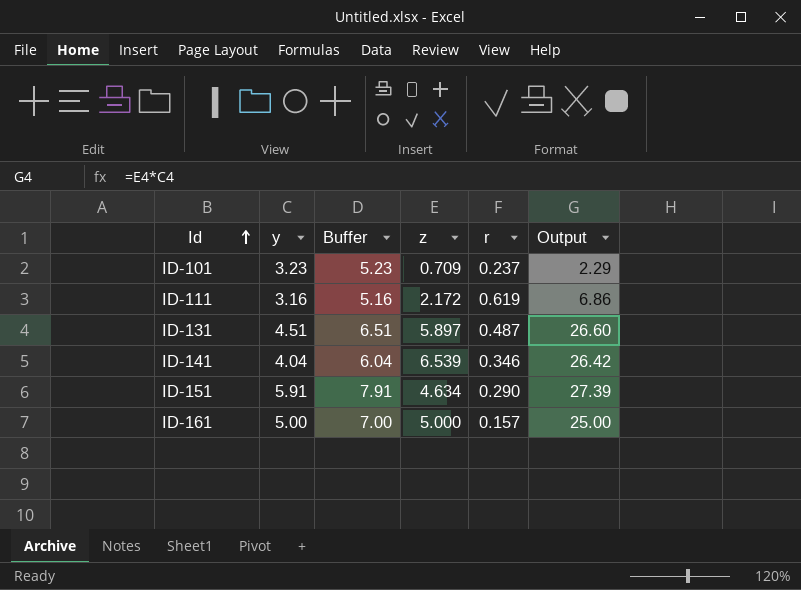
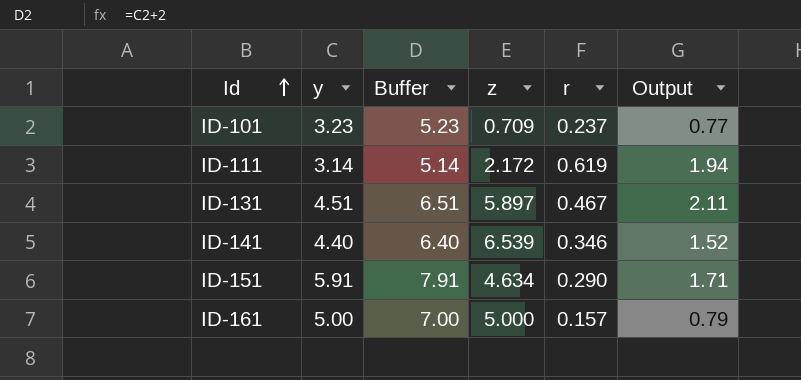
column Output | formula: [y] * [z] -> [y] * [r]
ID-111 | y: 3.16 -> 3.14
ID-111 | Buffer: 5.16 -> 5.14
ID-131 | r: 0.487 -> 0.467
ID-141 | y: 4.04 -> 4.40
ID-141 | Buffer: 6.04 -> 6.40

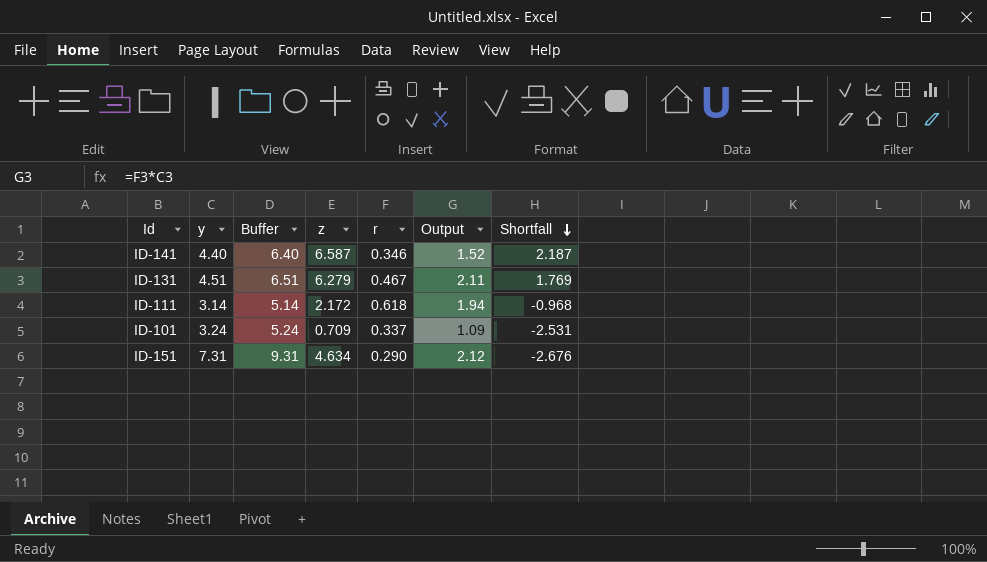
row order: Id ascending -> Shortfall descending
column Shortfall | formula: none -> [z] - [y]
row ID-161: 5.00 | 7.00 | 5.000 | 0.157 | 0.79 -> none
ID-141 | z: 6.539 -> 6.587
ID-131 | z: 5.897 -> 6.279
ID-111 | r: 0.619 -> 0.618
ID-101 | y: 3.23 -> 3.24
ID-101 | Buffer: 5.23 -> 5.24
ID-101 | r: 0.237 -> 0.337
ID-101 | Output: 0.77 -> 1.09
ID-151 | y: 5.91 -> 7.31
ID-151 | Buffer: 7.91 -> 9.31
ID-151 | Output: 1.71 -> 2.12

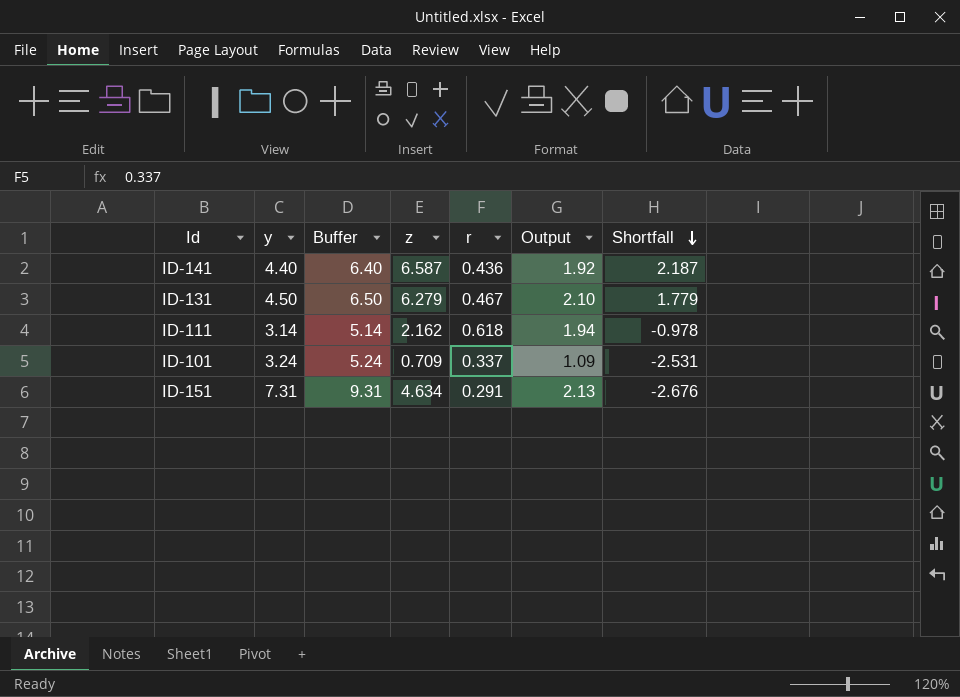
ID-141 | r: 0.346 -> 0.436
ID-141 | Output: 1.52 -> 1.92
ID-131 | y: 4.51 -> 4.50
ID-131 | Buffer: 6.51 -> 6.50
ID-131 | Output: 2.11 -> 2.10
ID-131 | Shortfall: 1.769 -> 1.779
ID-111 | z: 2.172 -> 2.162
ID-111 | Shortfall: -0.968 -> -0.978
ID-151 | r: 0.290 -> 0.291
ID-151 | Output: 2.12 -> 2.13

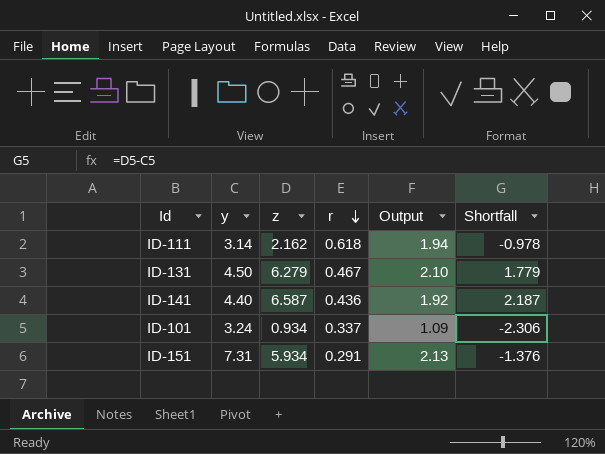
row order: Shortfall descending -> r descending
column Buffer | formula: [y] + 2 -> none
ID-101 | z: 0.709 -> 0.934
ID-101 | Shortfall: -2.531 -> -2.306
ID-151 | z: 4.634 -> 5.934
ID-151 | Shortfall: -2.676 -> -1.376

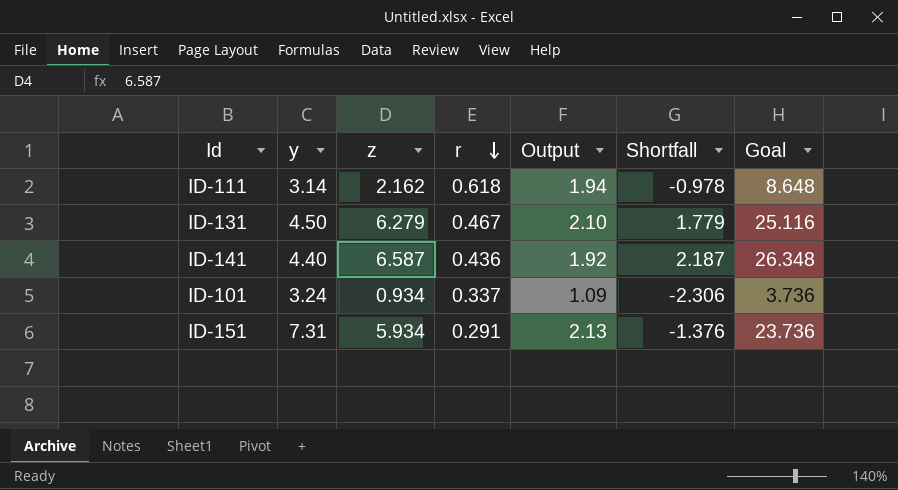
column Goal | formula: none -> [z] * 4

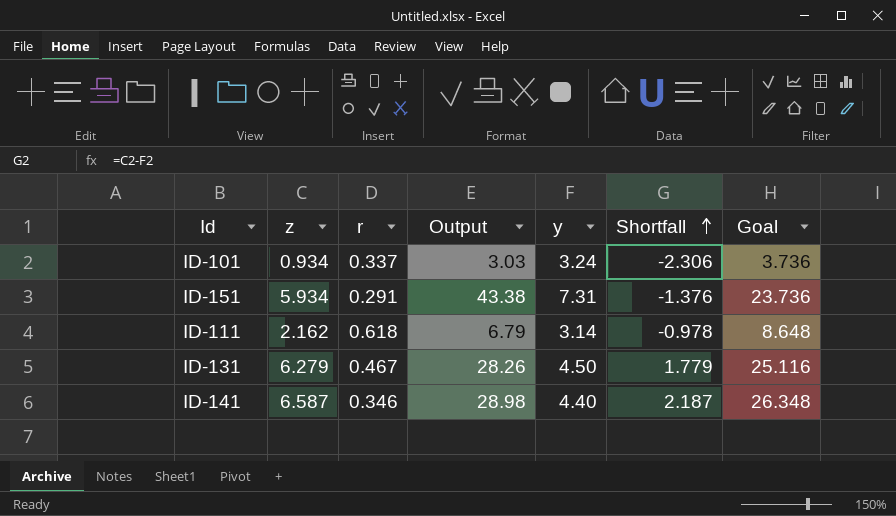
row order: r descending -> Shortfall ascending
column Output | formula: [y] * [r] -> [z] * [y]
column y | position: 2 -> 5
ID-141 | r: 0.436 -> 0.346

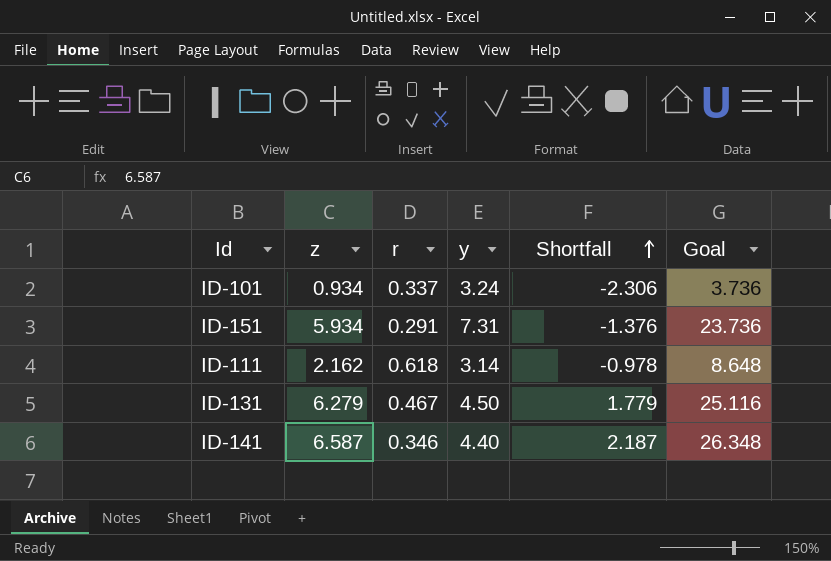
column Output | formula: [z] * [y] -> none

